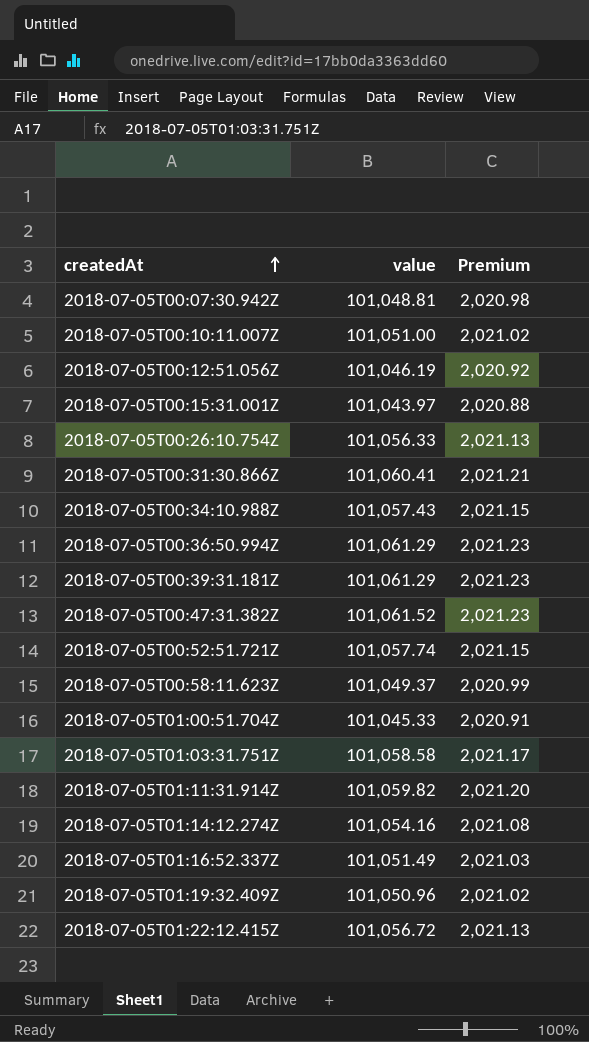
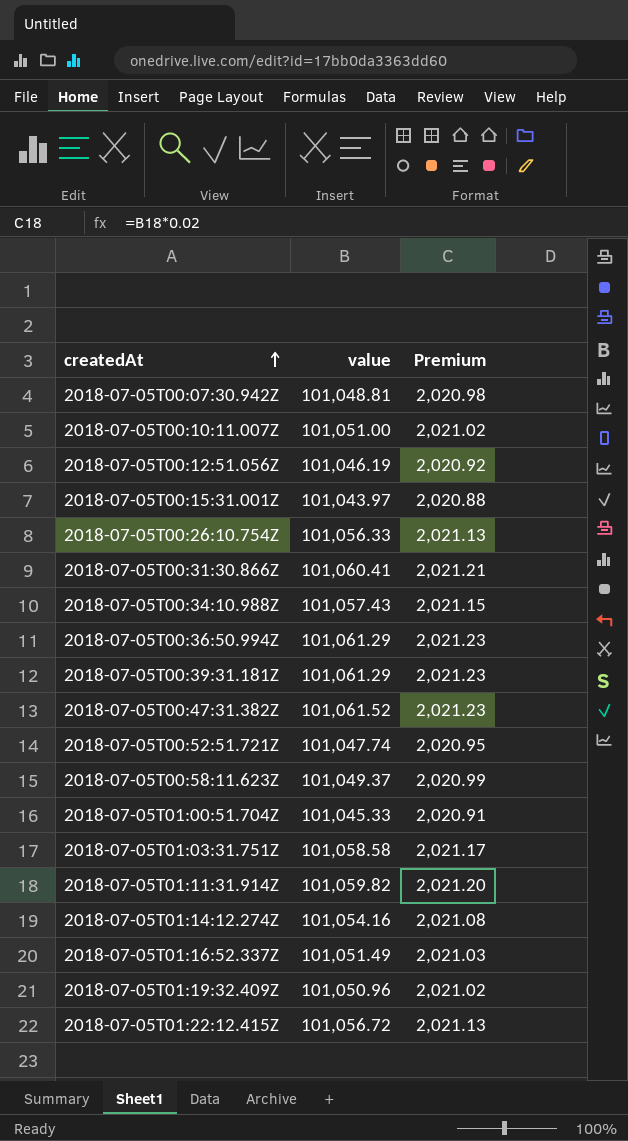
2018-07-05T00:52:51.721Z | value: 101,057.74 -> 101,047.74
2018-07-05T00:52:51.721Z | Premium: 2,021.15 -> 2,020.95

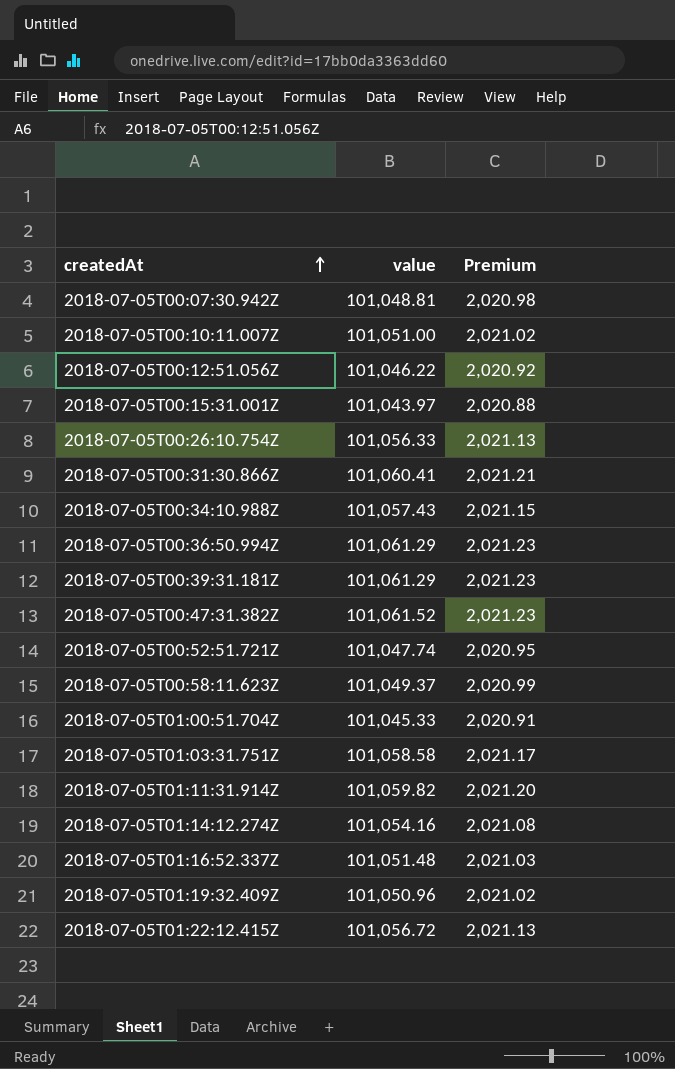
2018-07-05T00:12:51.056Z | value: 101,046.19 -> 101,046.22
2018-07-05T01:16:52.337Z | value: 101,051.49 -> 101,051.48

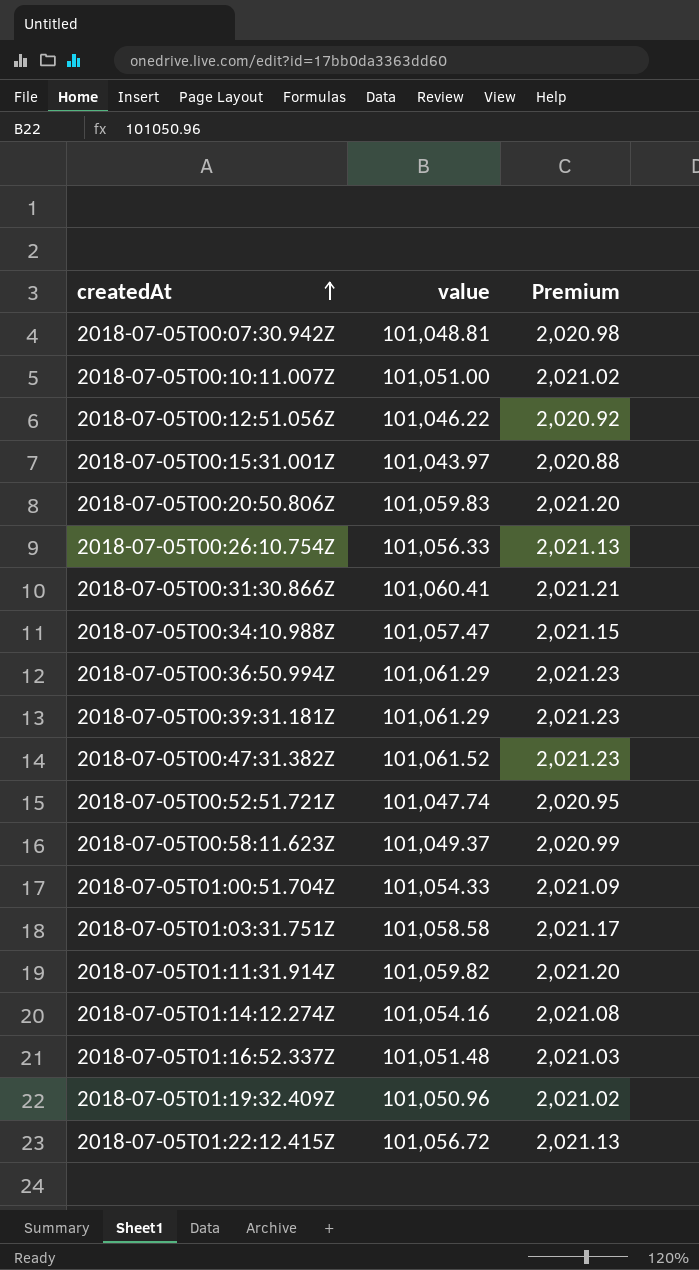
row 2018-07-05T00:20:50.806Z: none -> 101,059.83 | 2,021.20
2018-07-05T00:34:10.988Z | value: 101,057.43 -> 101,057.47
2018-07-05T01:00:51.704Z | value: 101,045.33 -> 101,054.33
2018-07-05T01:00:51.704Z | Premium: 2,020.91 -> 2,021.09

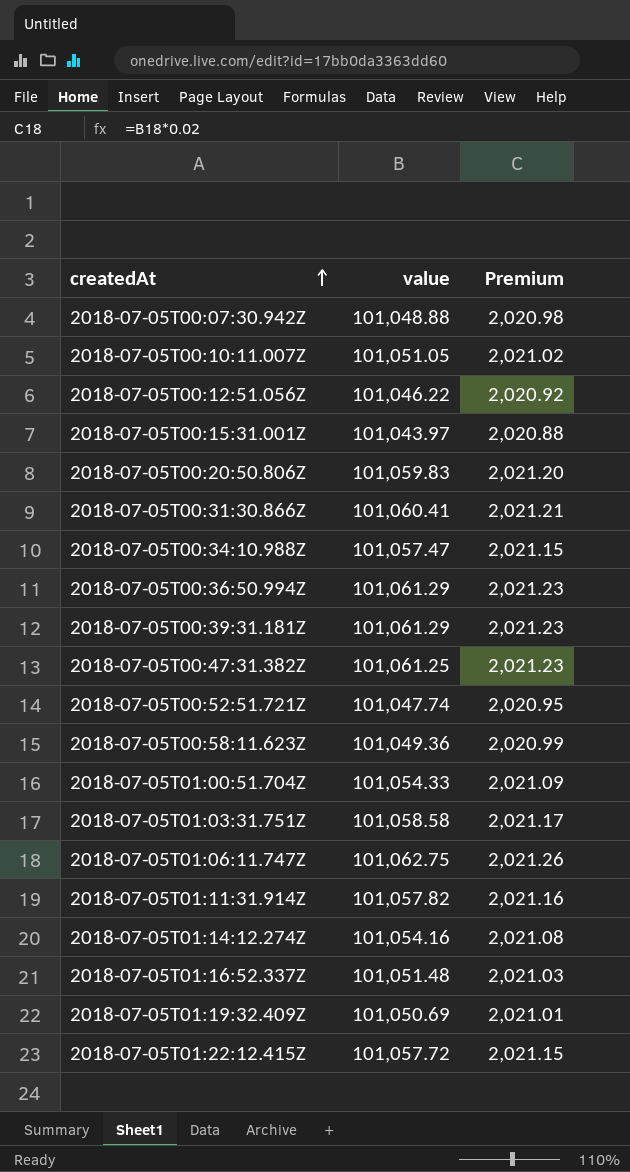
row 2018-07-05T00:26:10.754Z: 101,056.33 | 2,021.13 -> none
2018-07-05T00:07:30.942Z | value: 101,048.81 -> 101,048.88
2018-07-05T00:10:11.007Z | value: 101,051.00 -> 101,051.05
2018-07-05T00:47:31.382Z | value: 101,061.52 -> 101,061.25
2018-07-05T00:58:11.623Z | value: 101,049.37 -> 101,049.36
row 2018-07-05T01:06:11.747Z: none -> 101,062.75 | 2,021.26
2018-07-05T01:11:31.914Z | value: 101,059.82 -> 101,057.82
2018-07-05T01:11:31.914Z | Premium: 2,021.20 -> 2,021.16
2018-07-05T01:19:32.409Z | value: 101,050.96 -> 101,050.69
2018-07-05T01:19:32.409Z | Premium: 2,021.02 -> 2,021.01
2018-07-05T01:22:12.415Z | value: 101,056.72 -> 101,057.72
2018-07-05T01:22:12.415Z | Premium: 2,021.13 -> 2,021.15

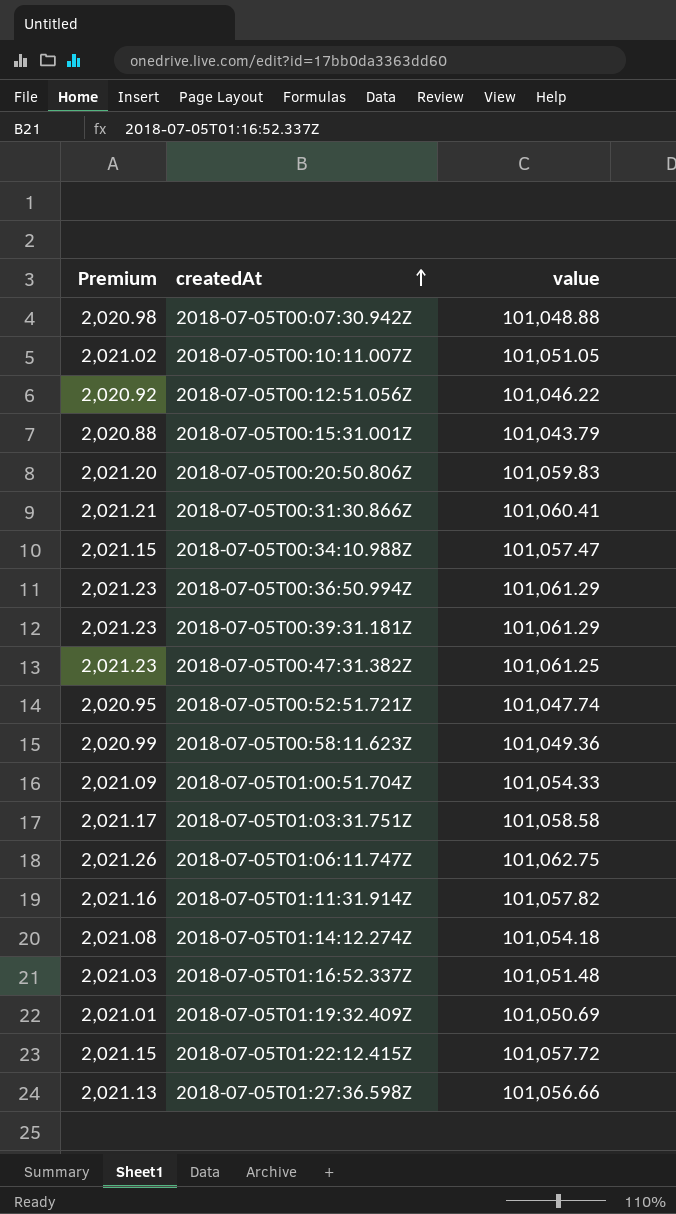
column Premium | position: 3 -> 1
2018-07-05T00:15:31.001Z | value: 101,043.97 -> 101,043.79
2018-07-05T01:14:12.274Z | value: 101,054.16 -> 101,054.18
row 2018-07-05T01:27:36.598Z: none -> 2,021.13 | 101,056.66

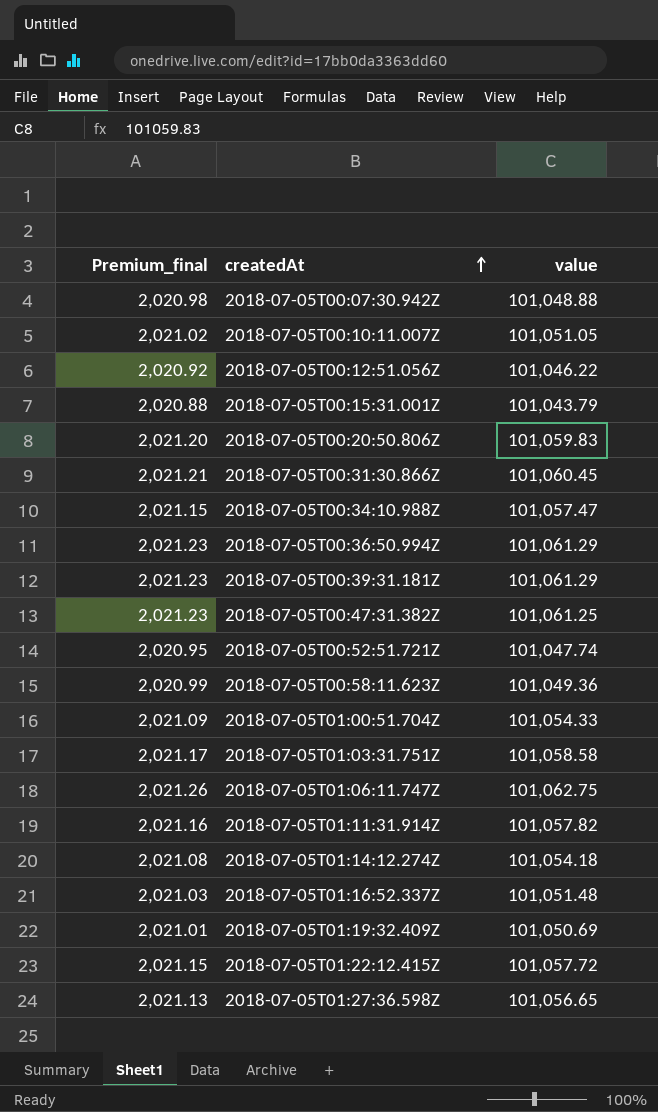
column name: Premium -> Premium_final
2018-07-05T00:31:30.866Z | value: 101,060.41 -> 101,060.45
2018-07-05T01:27:36.598Z | value: 101,056.66 -> 101,056.65

